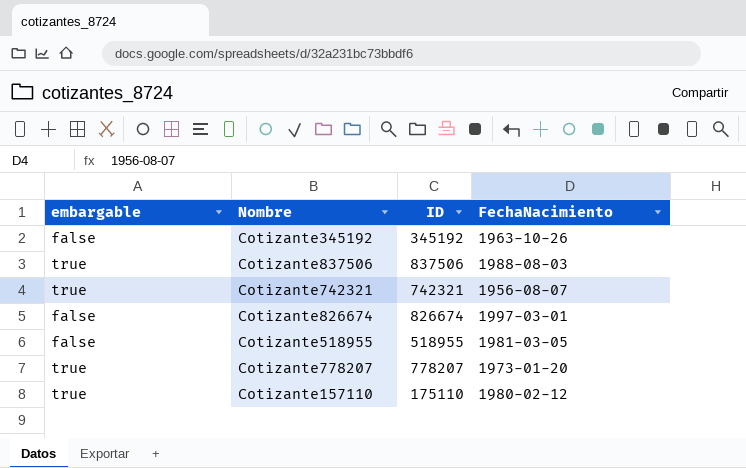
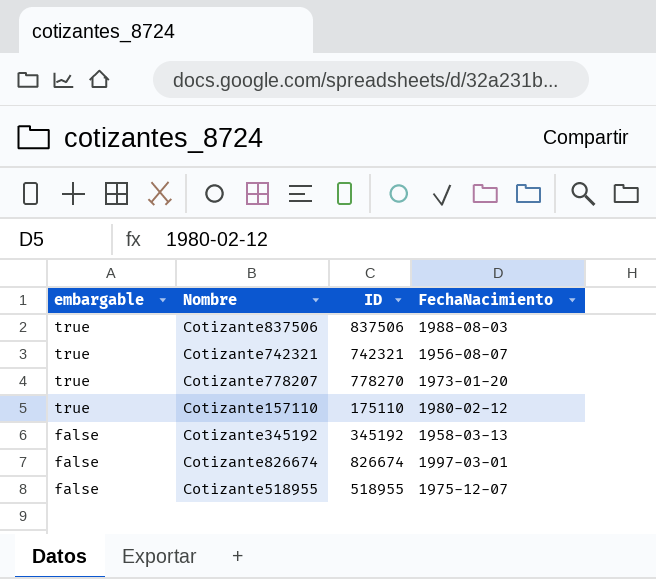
row order: none -> embargable descending
Cotizante778207 | ID: 778207 -> 778270
Cotizante345192 | FechaNacimiento: 1963-10-26 -> 1958-03-13
Cotizante518955 | FechaNacimiento: 1981-03-05 -> 1975-12-07

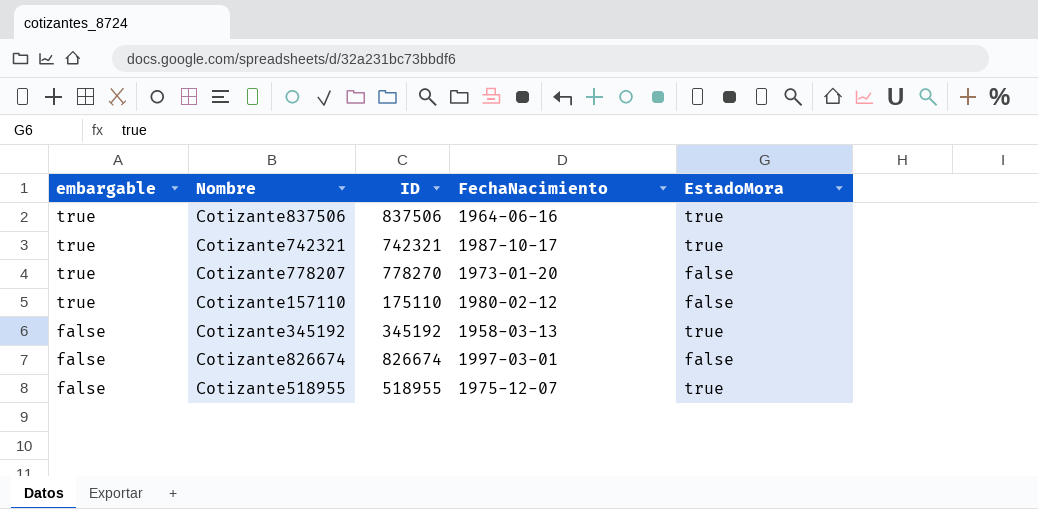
column EstadoMora | position: none -> 5
Cotizante837506 | FechaNacimiento: 1988-08-03 -> 1964-06-16
Cotizante742321 | FechaNacimiento: 1956-08-07 -> 1987-10-17

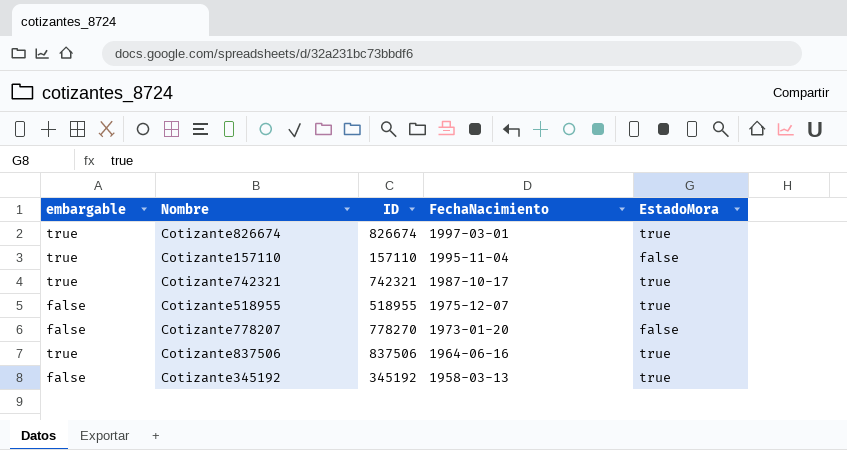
row order: embargable descending -> FechaNacimiento descending
Cotizante826674 | embargable: false -> true
Cotizante826674 | EstadoMora: false -> true
Cotizante157110 | ID: 175110 -> 157110
Cotizante157110 | FechaNacimiento: 1980-02-12 -> 1995-11-04
Cotizante778207 | embargable: true -> false

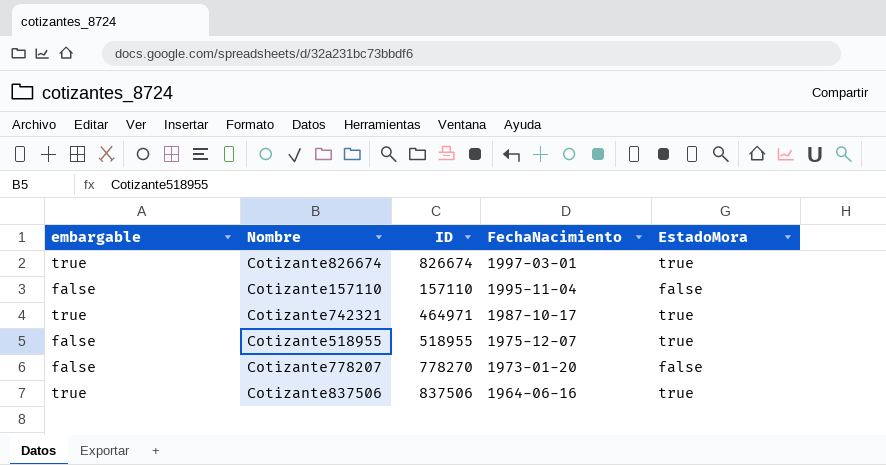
row Cotizante345192: false | 345192 | 1958-03-13 | true -> none
Cotizante157110 | embargable: true -> false
Cotizante742321 | ID: 742321 -> 464971

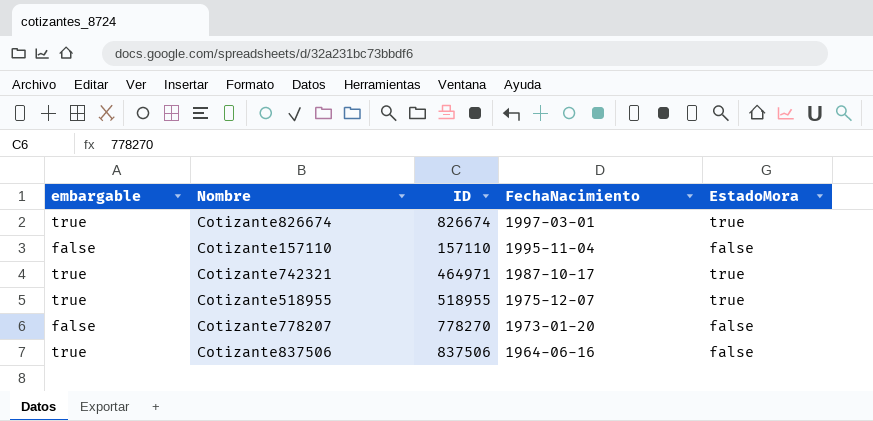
Cotizante518955 | embargable: false -> true
Cotizante837506 | EstadoMora: true -> false

